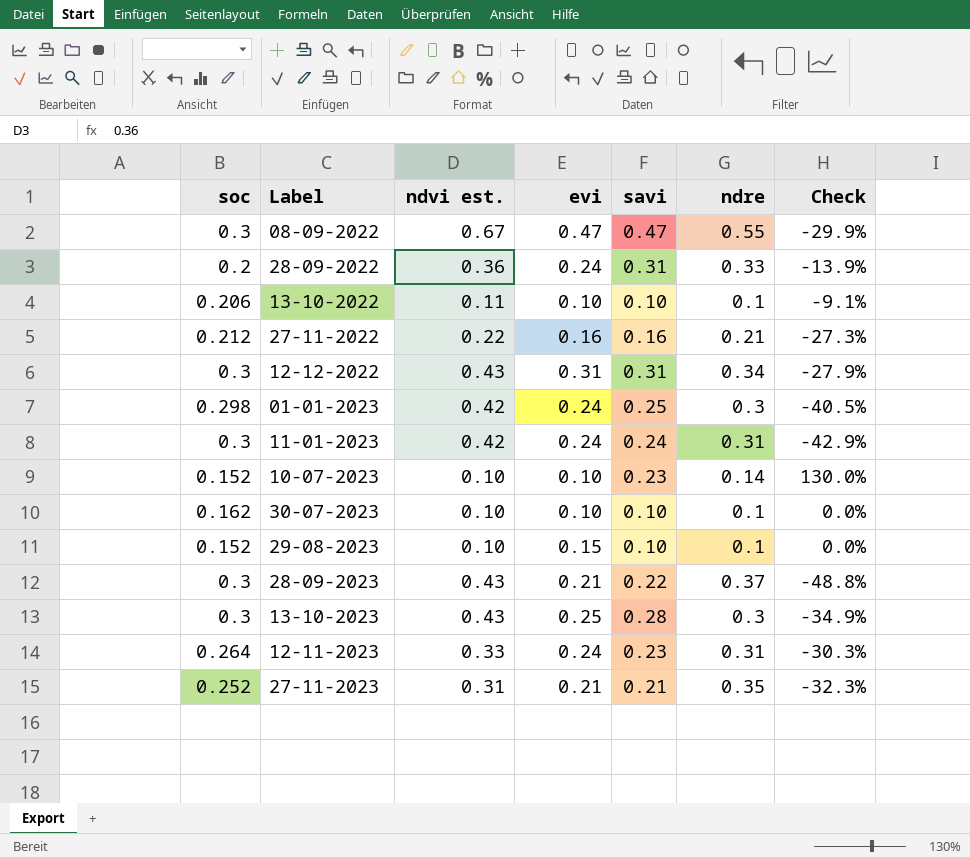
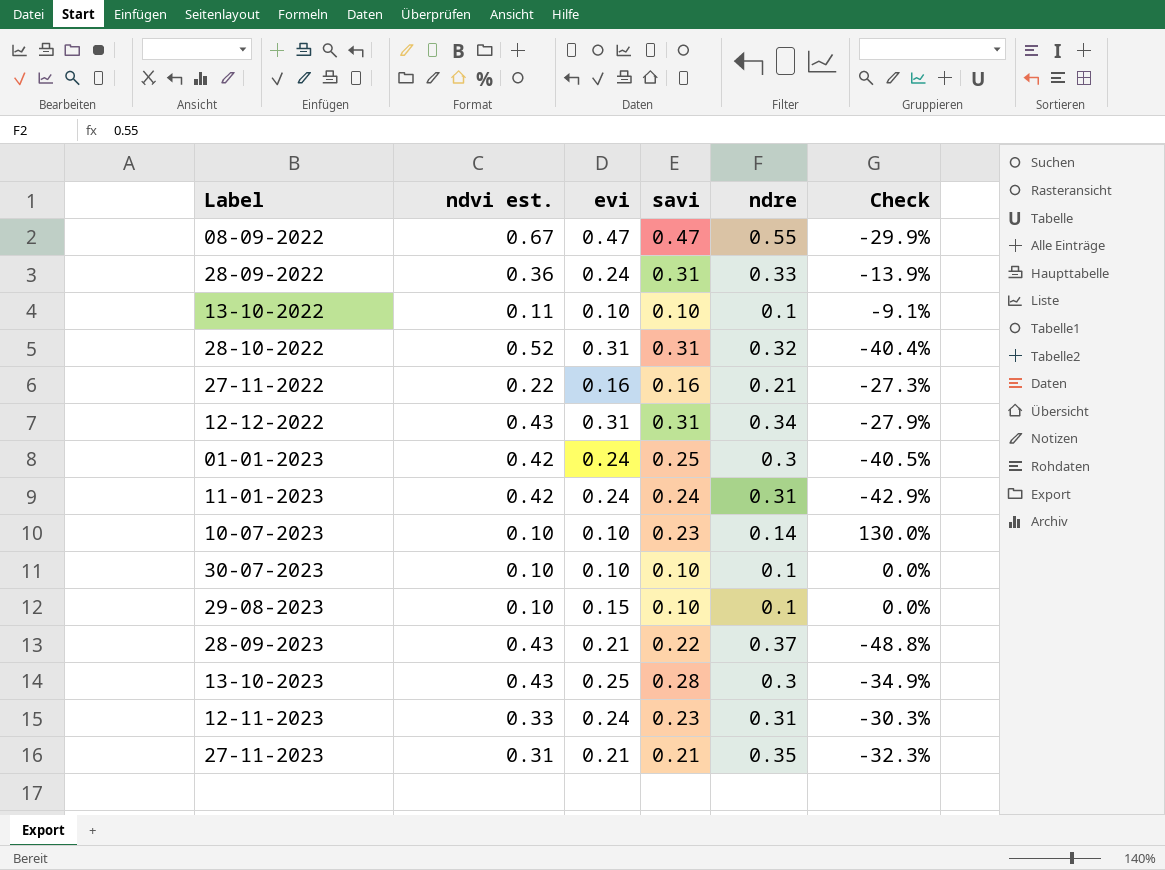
column soc | position: 1 -> none
row 28-10-2022: none -> 0.52 | 0.31 | 0.31 | 0.32 | -40.4%

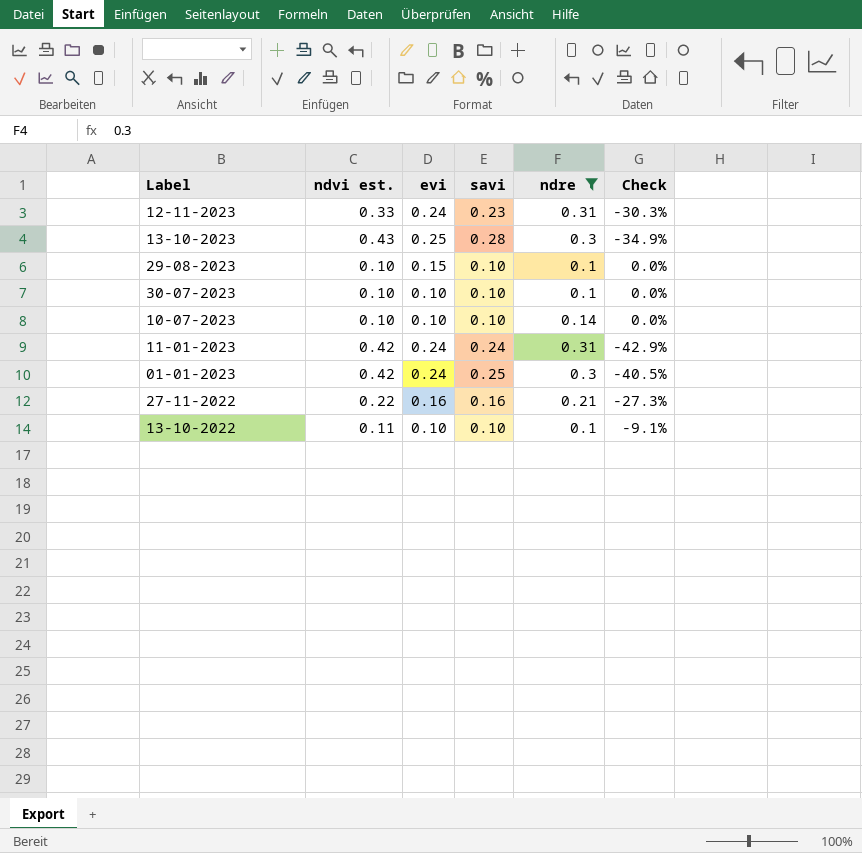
filter: none -> ndre <= 0.31
row order: Label ascending -> Label descending
10-07-2023 | savi: 0.23 -> 0.10
10-07-2023 | Check: 130.0% -> 0.0%

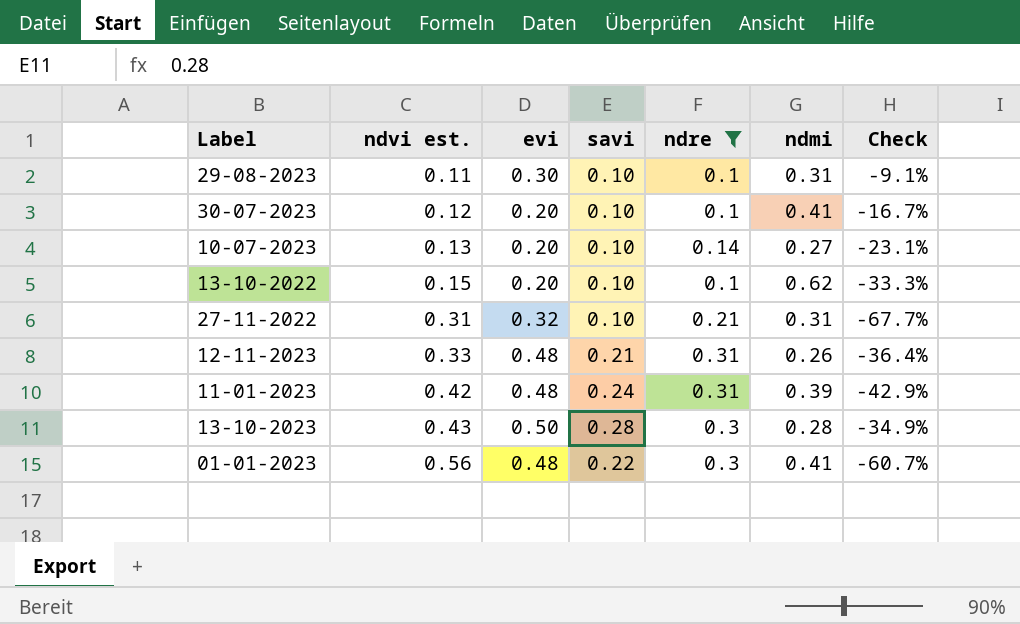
row order: Label descending -> ndvi est. ascending
column ndmi | position: none -> 6
29-08-2023 | ndvi est.: 0.10 -> 0.11
29-08-2023 | evi: 0.15 -> 0.30
29-08-2023 | Check: 0.0% -> -9.1%
30-07-2023 | ndvi est.: 0.10 -> 0.12
30-07-2023 | evi: 0.10 -> 0.20
30-07-2023 | Check: 0.0% -> -16.7%
10-07-2023 | ndvi est.: 0.10 -> 0.13
10-07-2023 | evi: 0.10 -> 0.20
10-07-2023 | Check: 0.0% -> -23.1%
13-10-2022 | ndvi est.: 0.11 -> 0.15
13-10-2022 | evi: 0.10 -> 0.20
13-10-2022 | Check: -9.1% -> -33.3%
27-11-2022 | ndvi est.: 0.22 -> 0.31
27-11-2022 | evi: 0.16 -> 0.32
27-11-2022 | savi: 0.16 -> 0.10
27-11-2022 | Check: -27.3% -> -67.7%
12-11-2023 | evi: 0.24 -> 0.48
12-11-2023 | savi: 0.23 -> 0.21
12-11-2023 | Check: -30.3% -> -36.4%
11-01-2023 | evi: 0.24 -> 0.48
13-10-2023 | evi: 0.25 -> 0.50
01-01-2023 | ndvi est.: 0.42 -> 0.56
01-01-2023 | evi: 0.24 -> 0.48
01-01-2023 | savi: 0.25 -> 0.22
01-01-2023 | Check: -40.5% -> -60.7%

